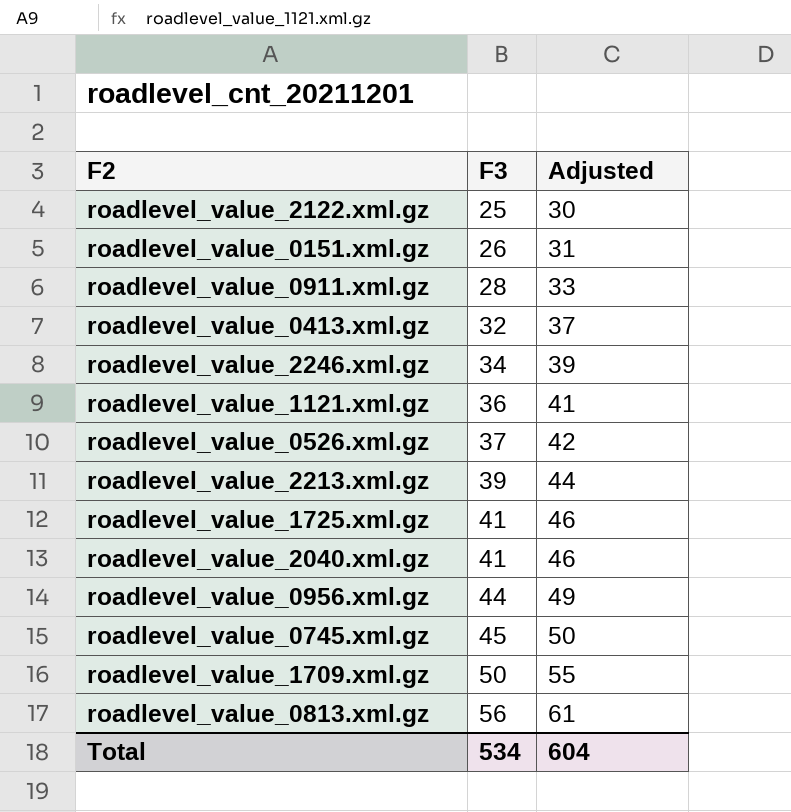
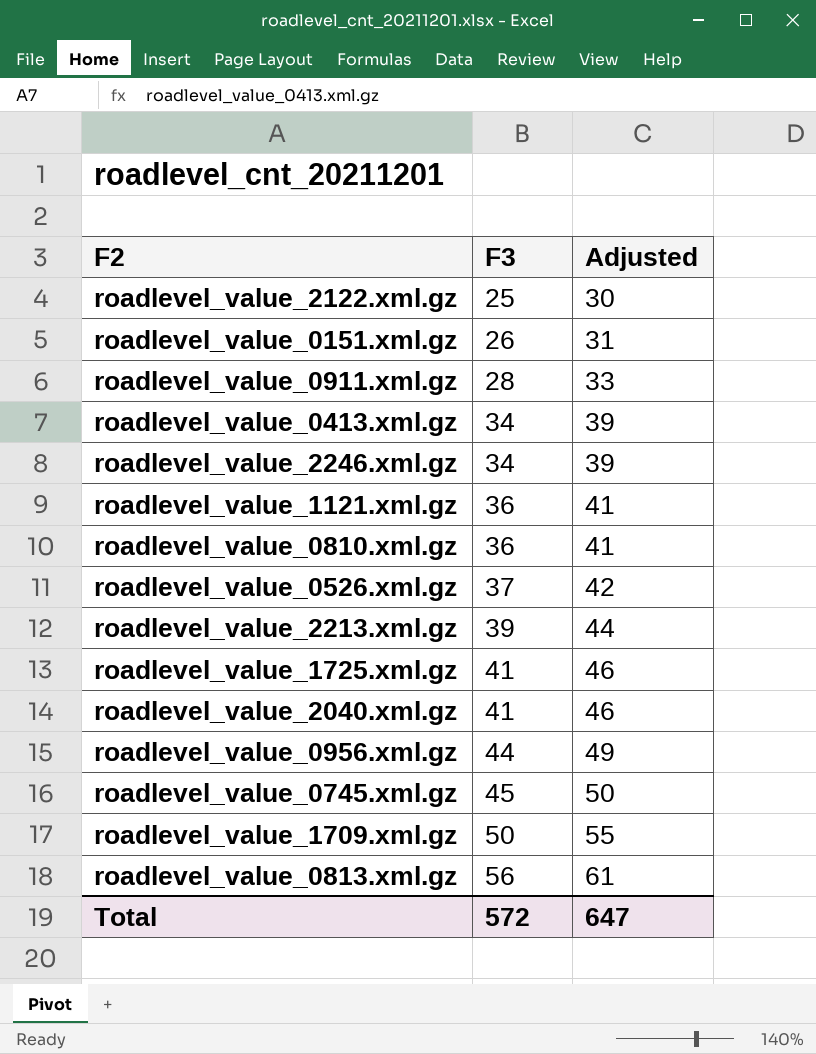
roadlevel_value_0413.xml.gz | F3: 32 -> 34
roadlevel_value_0413.xml.gz | Adjusted: 37 -> 39
row roadlevel_value_0810.xml.gz: none -> 36 | 41
Total | F3: 534 -> 572
Total | Adjusted: 604 -> 647

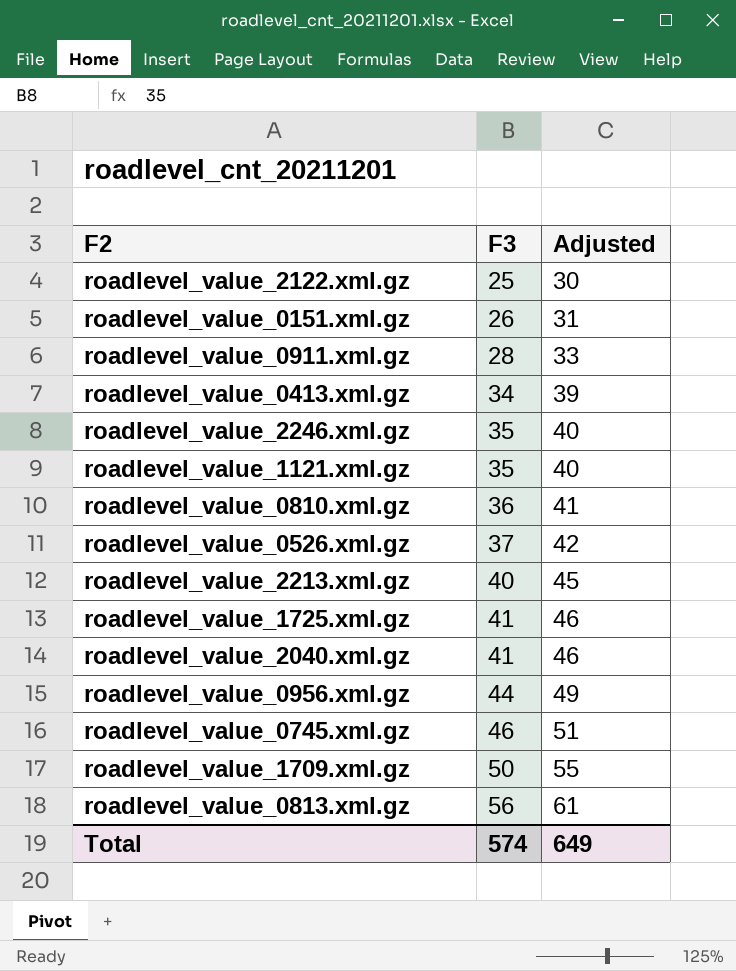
roadlevel_value_2246.xml.gz | F3: 34 -> 35
roadlevel_value_2246.xml.gz | Adjusted: 39 -> 40
roadlevel_value_1121.xml.gz | F3: 36 -> 35
roadlevel_value_1121.xml.gz | Adjusted: 41 -> 40
roadlevel_value_2213.xml.gz | F3: 39 -> 40
roadlevel_value_2213.xml.gz | Adjusted: 44 -> 45
roadlevel_value_0745.xml.gz | F3: 45 -> 46
roadlevel_value_0745.xml.gz | Adjusted: 50 -> 51
Total | F3: 572 -> 574
Total | Adjusted: 647 -> 649

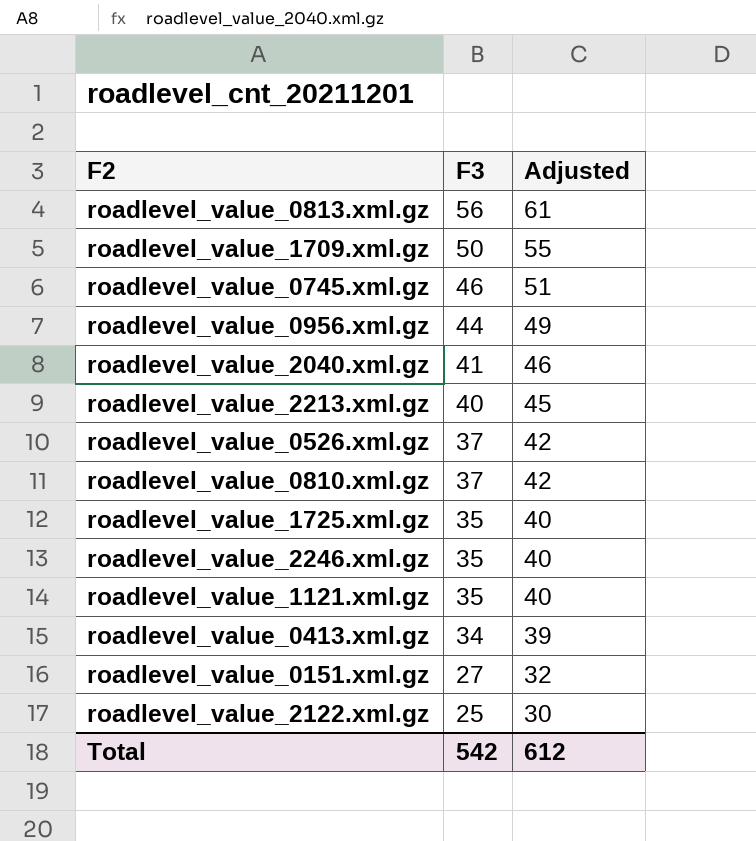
row order: F3 ascending -> F3 descending
row roadlevel_value_0911.xml.gz: 28 | 33 -> none
roadlevel_value_0810.xml.gz | F3: 36 -> 37
roadlevel_value_0810.xml.gz | Adjusted: 41 -> 42
roadlevel_value_1725.xml.gz | F3: 41 -> 35
roadlevel_value_1725.xml.gz | Adjusted: 46 -> 40
roadlevel_value_0151.xml.gz | F3: 26 -> 27
roadlevel_value_0151.xml.gz | Adjusted: 31 -> 32
Total | F3: 574 -> 542
Total | Adjusted: 649 -> 612

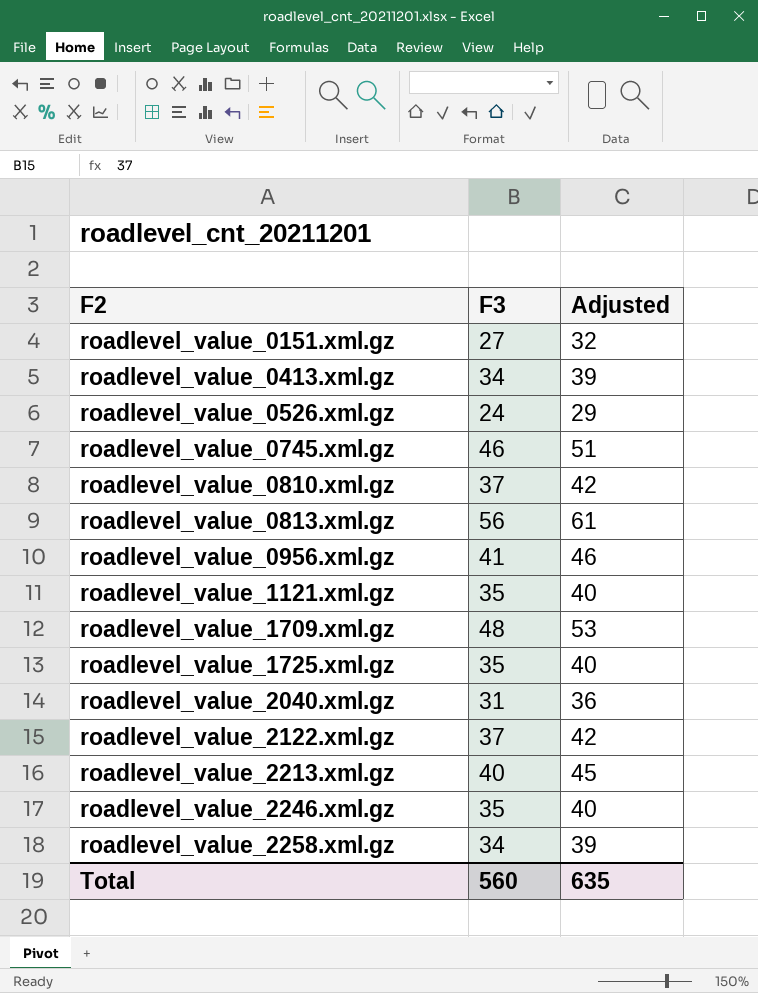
row order: F3 descending -> F2 ascending
roadlevel_value_0526.xml.gz | F3: 37 -> 24
roadlevel_value_0526.xml.gz | Adjusted: 42 -> 29
roadlevel_value_0956.xml.gz | F3: 44 -> 41
roadlevel_value_0956.xml.gz | Adjusted: 49 -> 46
roadlevel_value_1709.xml.gz | F3: 50 -> 48
roadlevel_value_1709.xml.gz | Adjusted: 55 -> 53
roadlevel_value_2040.xml.gz | F3: 41 -> 31
roadlevel_value_2040.xml.gz | Adjusted: 46 -> 36
roadlevel_value_2122.xml.gz | F3: 25 -> 37
roadlevel_value_2122.xml.gz | Adjusted: 30 -> 42
row roadlevel_value_2258.xml.gz: none -> 34 | 39
Total | F3: 542 -> 560
Total | Adjusted: 612 -> 635

